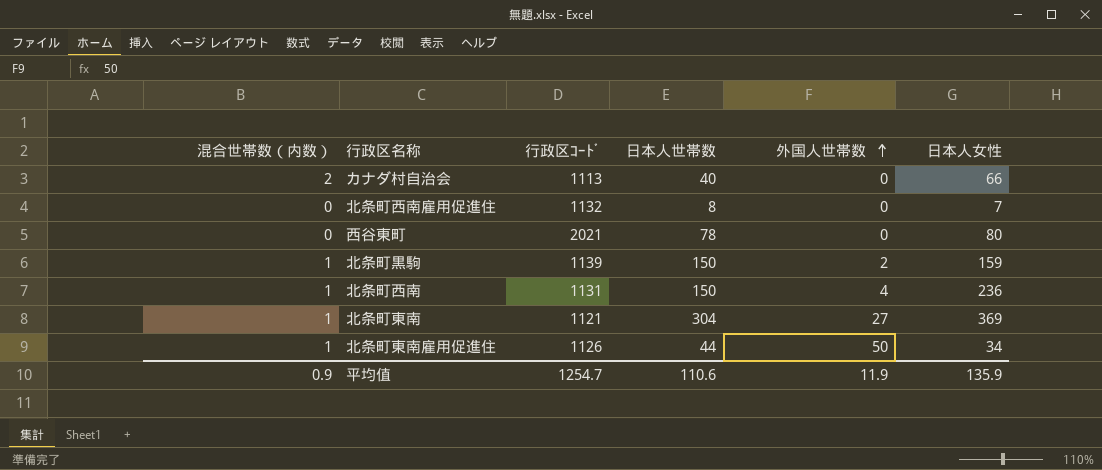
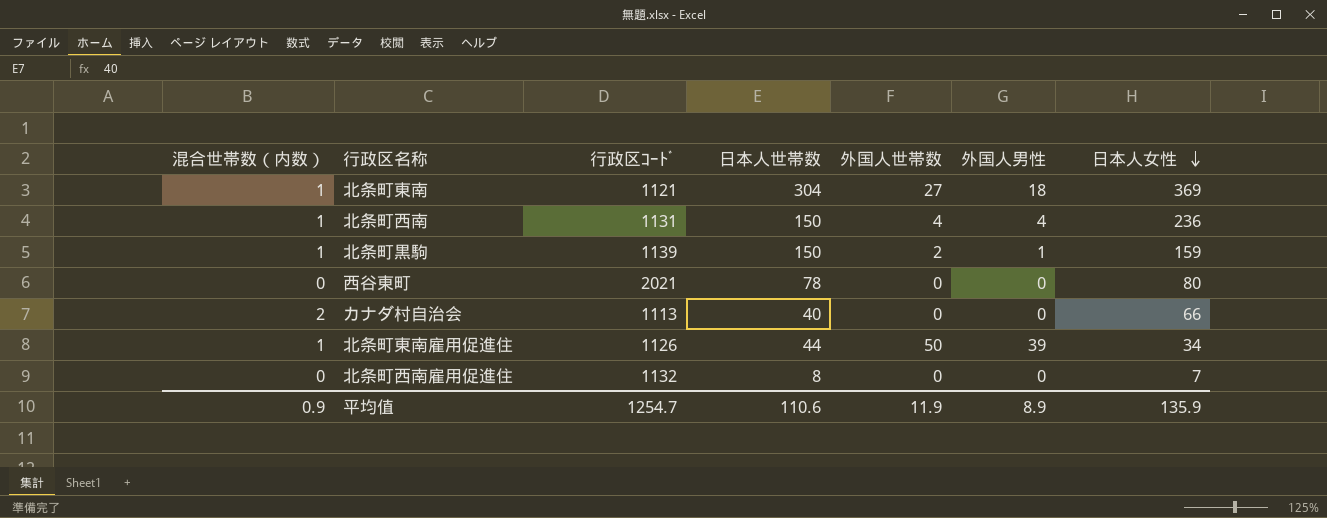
row order: 外国人世帯数 ascending -> 日本人女性 descending
column 外国人男性 | position: none -> 6

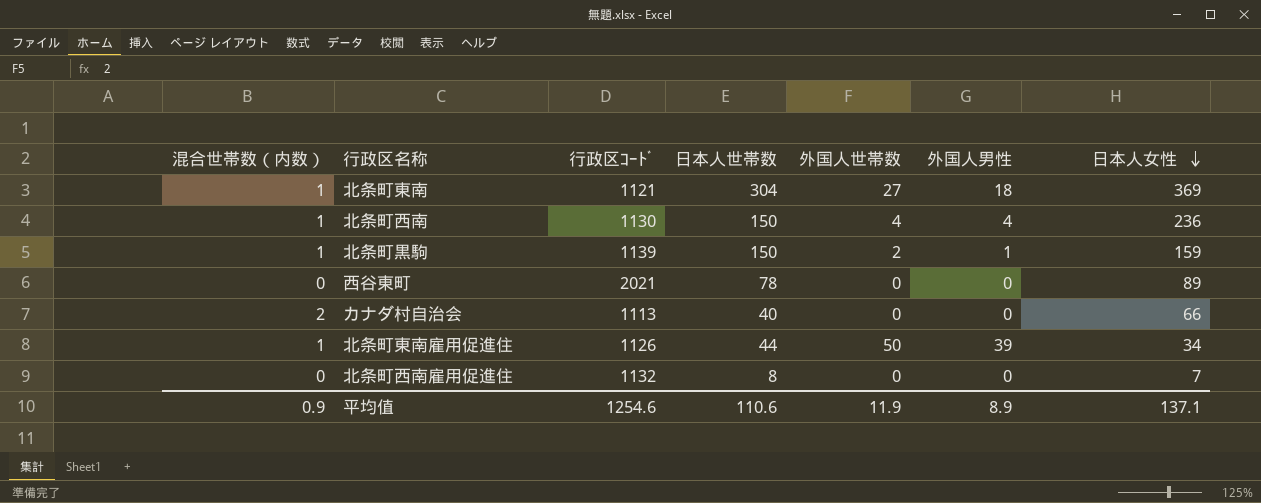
北条町西南 | 行政区ｺｰﾄﾞ: 1131 -> 1130
西谷東町 | 日本人女性: 80 -> 89
平均值 | 行政区ｺｰﾄﾞ: 1254.7 -> 1254.6
平均值 | 日本人女性: 135.9 -> 137.1

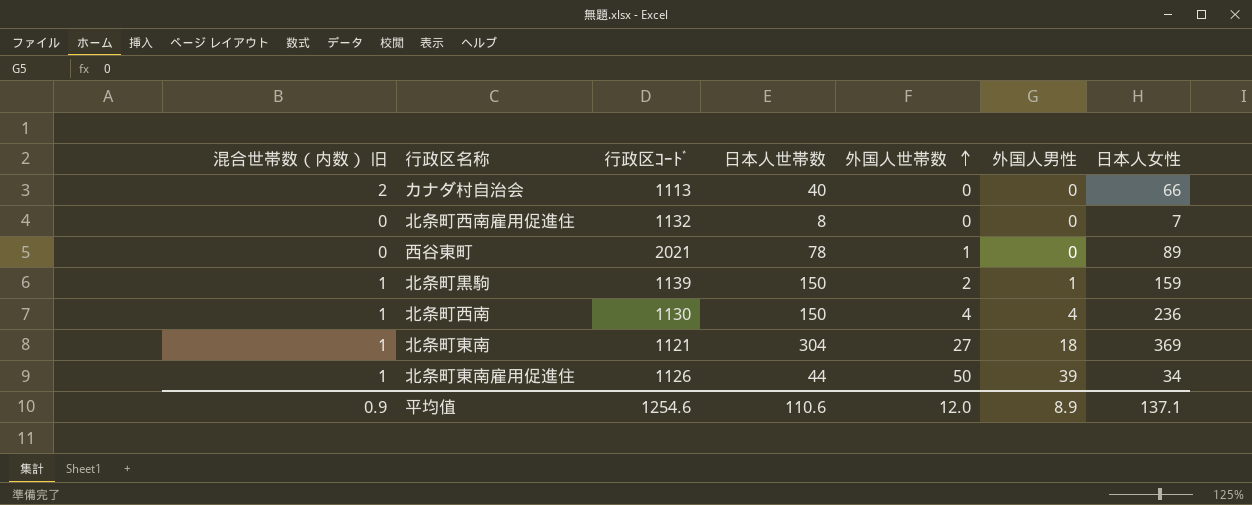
row order: 日本人女性 descending -> 外国人世帯数 ascending
column name: 混合世帯数（内数） -> 混合世帯数（内数） 旧
西谷東町 | 外国人世帯数: 0 -> 1
平均值 | 外国人世帯数: 11.9 -> 12.0

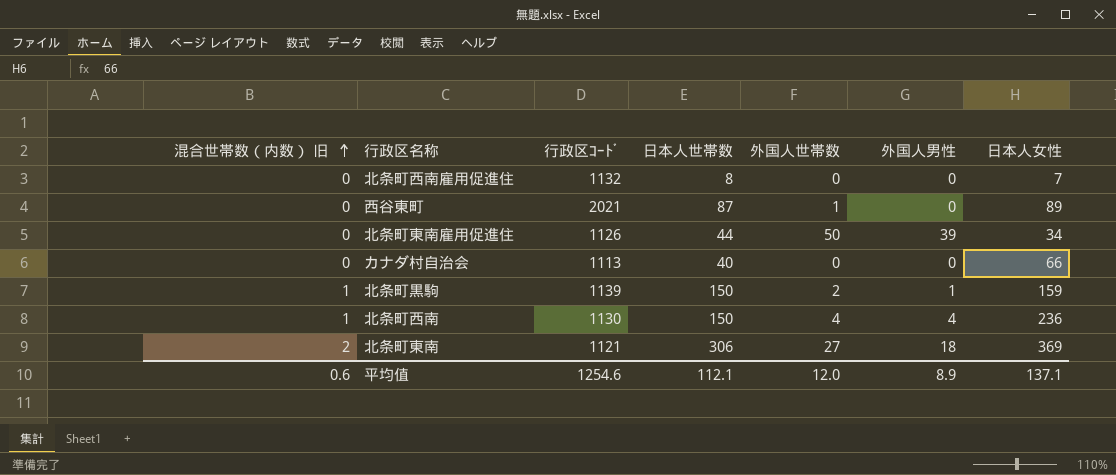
row order: 外国人世帯数 ascending -> 混合世帯数（内数） 旧 ascending
西谷東町 | 日本人世帯数: 78 -> 87
北条町東南雇用促進住 | 混合世帯数（内数） 旧: 1 -> 0
カナダ村自治会 | 混合世帯数（内数） 旧: 2 -> 0
北条町東南 | 混合世帯数（内数） 旧: 1 -> 2
北条町東南 | 日本人世帯数: 304 -> 306
平均值 | 混合世帯数（内数） 旧: 0.9 -> 0.6
平均值 | 日本人世帯数: 110.6 -> 112.1

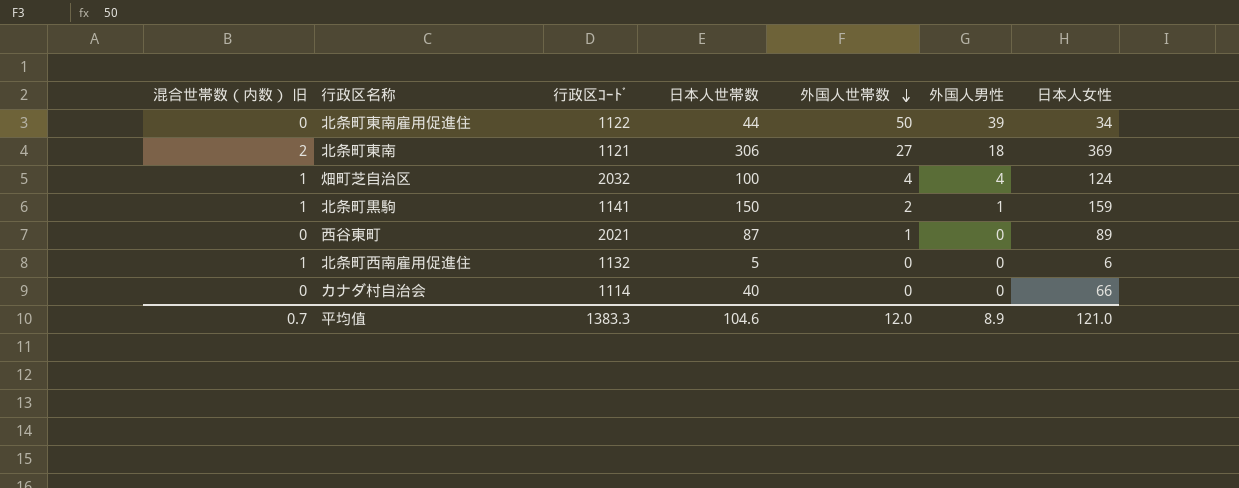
row order: 混合世帯数（内数） 旧 ascending -> 外国人世帯数 descending
row 北条町西南: 1 | 1130 | 150 | 4 | 4 | 236 -> none
北条町東南雇用促進住 | 行政区ｺｰﾄﾞ: 1126 -> 1122
row 畑町芝自治区: none -> 1 | 2032 | 100 | 4 | 4 | 124
北条町黒駒 | 行政区ｺｰﾄﾞ: 1139 -> 1141
北条町西南雇用促進住 | 混合世帯数（内数） 旧: 0 -> 1
北条町西南雇用促進住 | 日本人世帯数: 8 -> 5
北条町西南雇用促進住 | 日本人女性: 7 -> 6
カナダ村自治会 | 行政区ｺｰﾄﾞ: 1113 -> 1114
平均值 | 混合世帯数（内数） 旧: 0.6 -> 0.7
平均值 | 行政区ｺｰﾄﾞ: 1254.6 -> 1383.3
平均值 | 日本人世帯数: 112.1 -> 104.6
平均值 | 日本人女性: 137.1 -> 121.0

